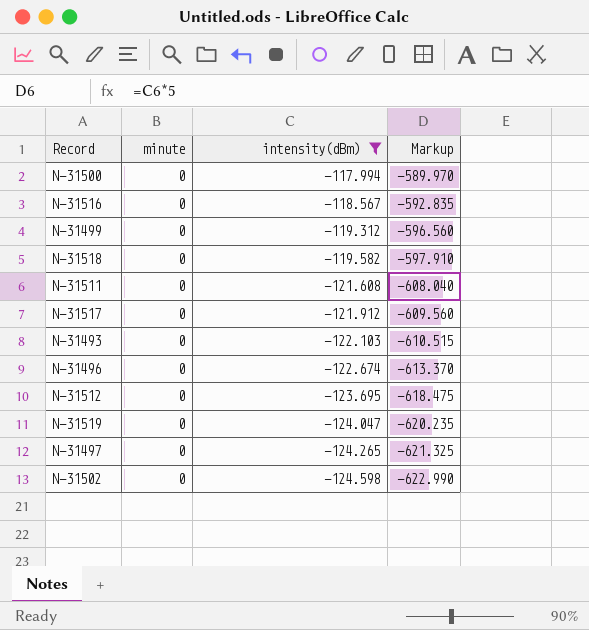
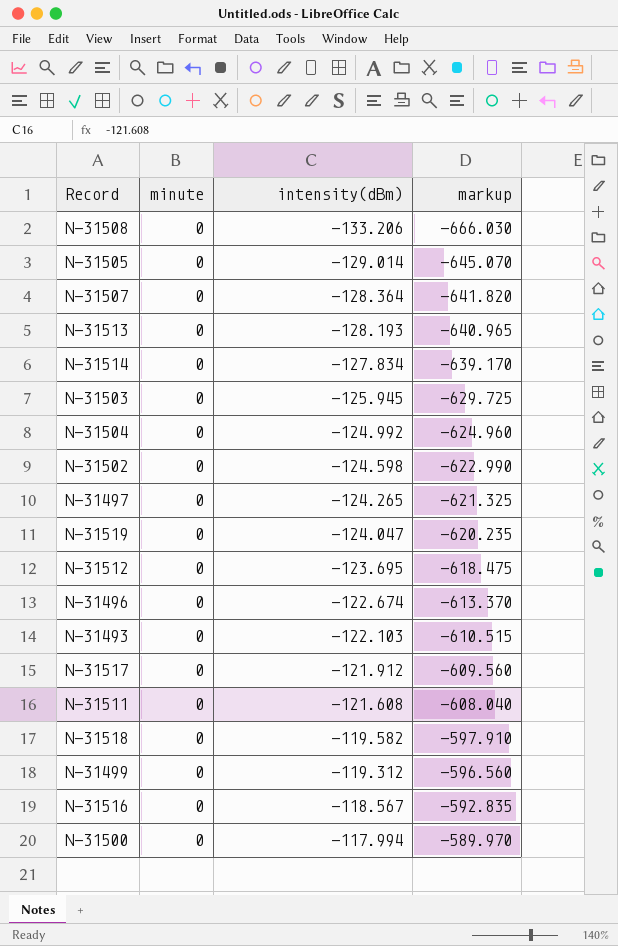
filter: intensity(dBm) >= -124.598 -> none
row order: intensity(dBm) descending -> intensity(dBm) ascending
column name: Markup -> markup

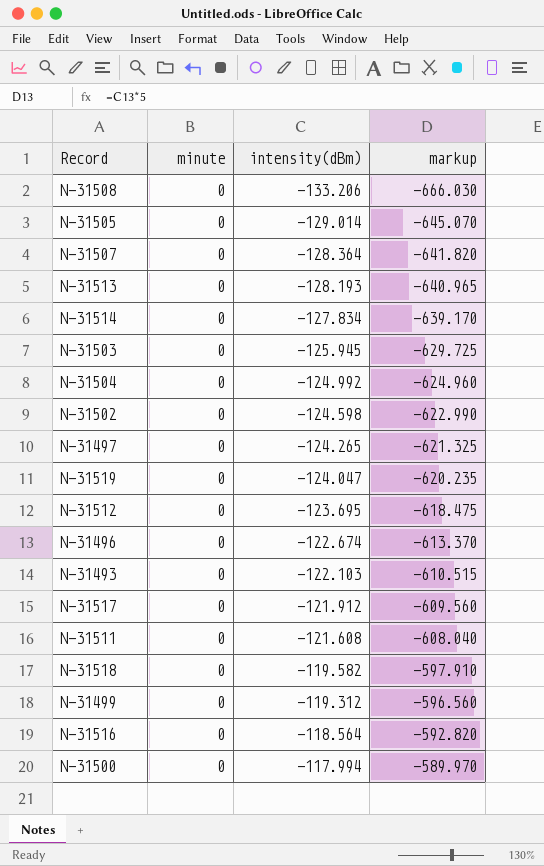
N-31516 | intensity(dBm): -118.567 -> -118.564
N-31516 | markup: -592.835 -> -592.820

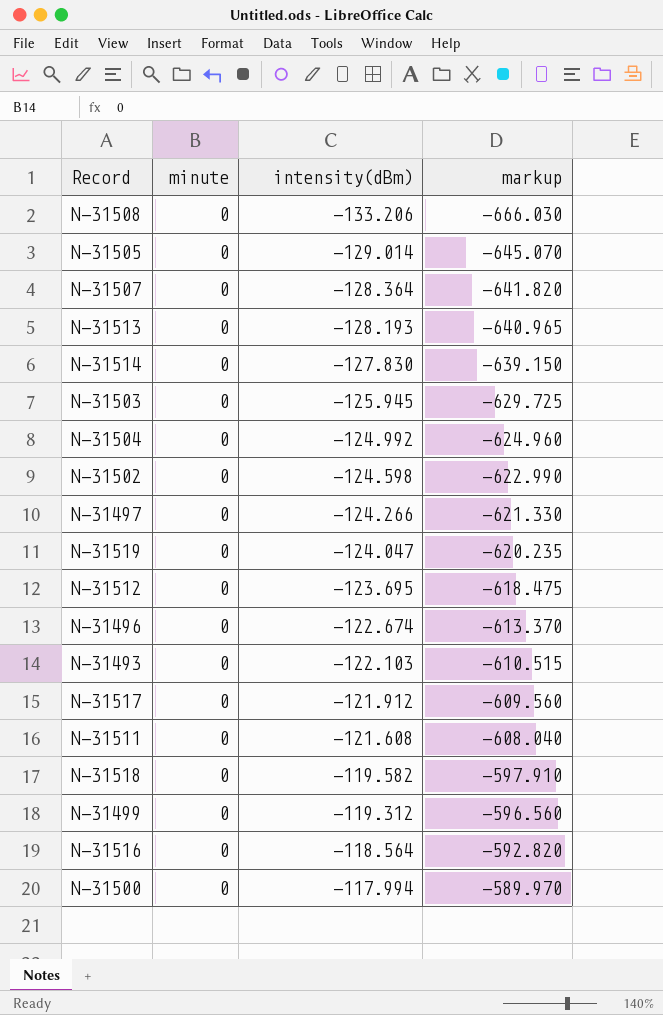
N-31514 | intensity(dBm): -127.834 -> -127.830
N-31514 | markup: -639.170 -> -639.150
N-31497 | intensity(dBm): -124.265 -> -124.266
N-31497 | markup: -621.325 -> -621.330

